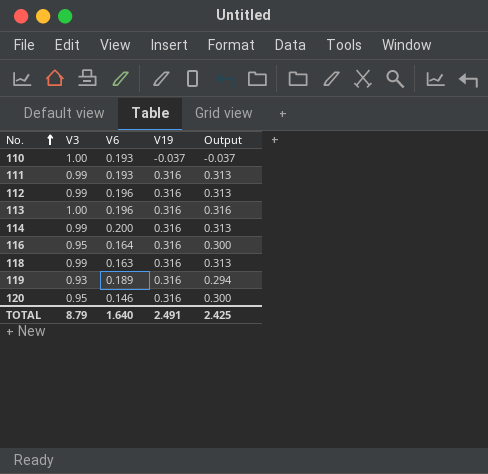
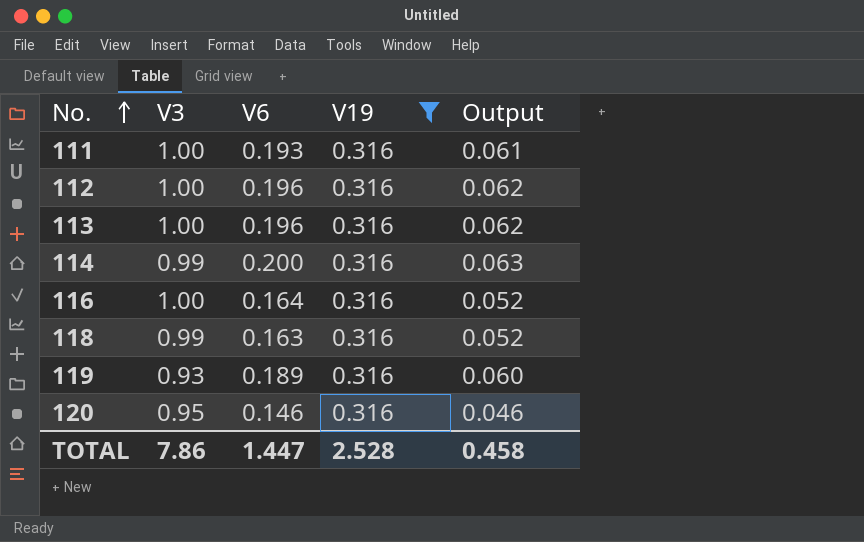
filter: none -> V19 = 0.316
column Output | formula: [V3] * [V19] -> [V6] * [V19]
111 | V3: 0.99 -> 1.00
112 | V3: 0.99 -> 1.00
116 | V3: 0.95 -> 1.00
TOTAL | V3: 8.79 -> 7.86
TOTAL | V6: 1.640 -> 1.447
TOTAL | V19: 2.491 -> 2.528
TOTAL | Output: 2.425 -> 0.458

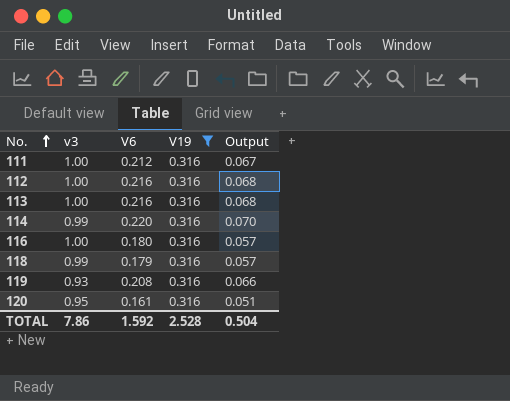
column name: V3 -> v3
111 | V6: 0.193 -> 0.212
111 | Output: 0.061 -> 0.067
112 | V6: 0.196 -> 0.216
112 | Output: 0.062 -> 0.068
113 | V6: 0.196 -> 0.216
113 | Output: 0.062 -> 0.068
114 | V6: 0.200 -> 0.220
114 | Output: 0.063 -> 0.070
116 | V6: 0.164 -> 0.180
116 | Output: 0.052 -> 0.057
118 | V6: 0.163 -> 0.179
118 | Output: 0.052 -> 0.057
119 | V6: 0.189 -> 0.208
119 | Output: 0.060 -> 0.066
120 | V6: 0.146 -> 0.161
120 | Output: 0.046 -> 0.051
TOTAL | V6: 1.447 -> 1.592
TOTAL | Output: 0.458 -> 0.504

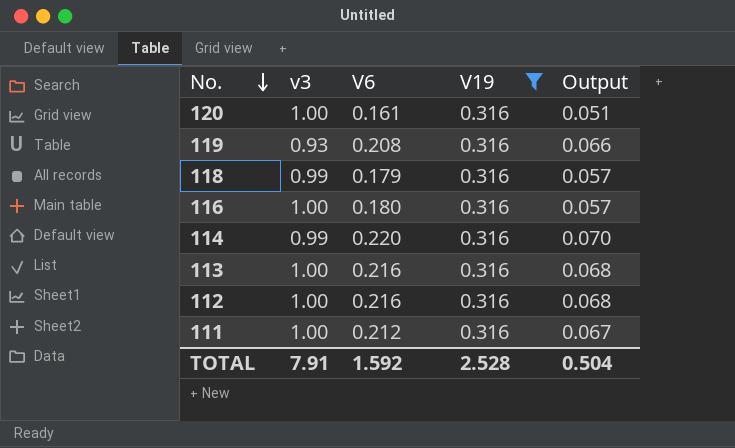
row order: No. ascending -> No. descending
120 | v3: 0.95 -> 1.00
TOTAL | v3: 7.86 -> 7.91

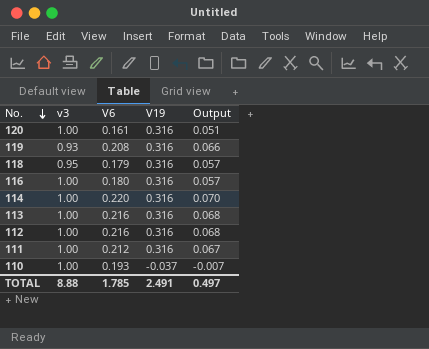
filter: V19 = 0.316 -> none
118 | v3: 0.99 -> 0.95
114 | v3: 0.99 -> 1.00
TOTAL | v3: 7.91 -> 8.88
TOTAL | V6: 1.592 -> 1.785
TOTAL | V19: 2.528 -> 2.491
TOTAL | Output: 0.504 -> 0.497

